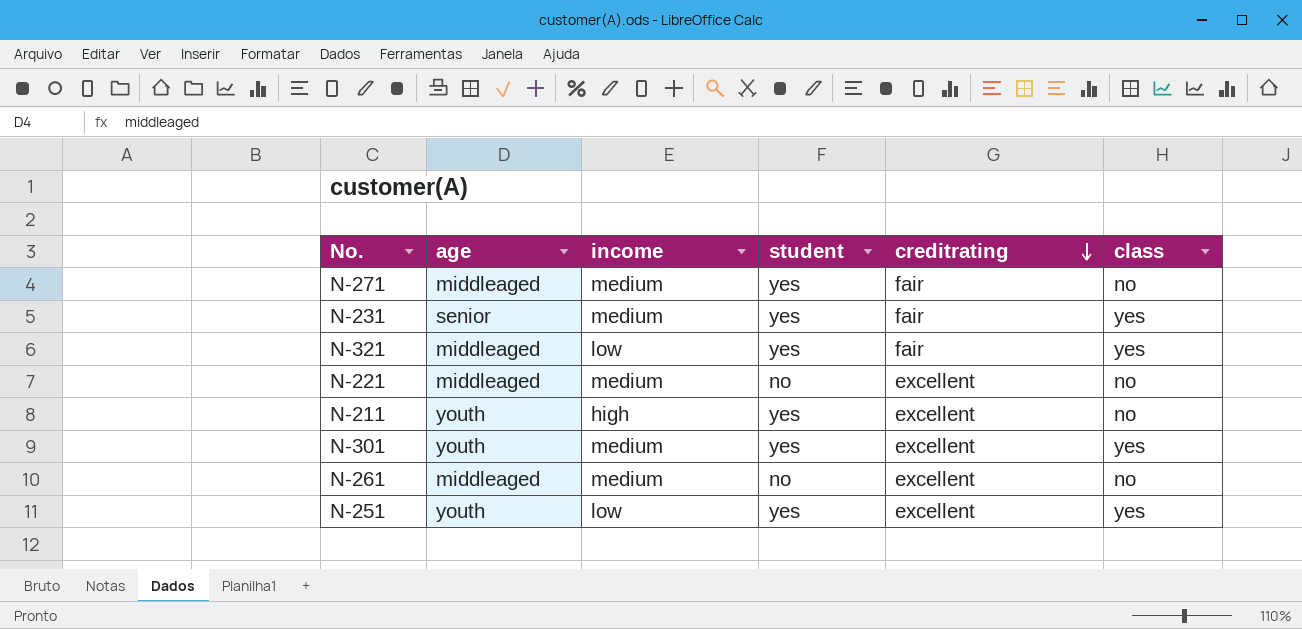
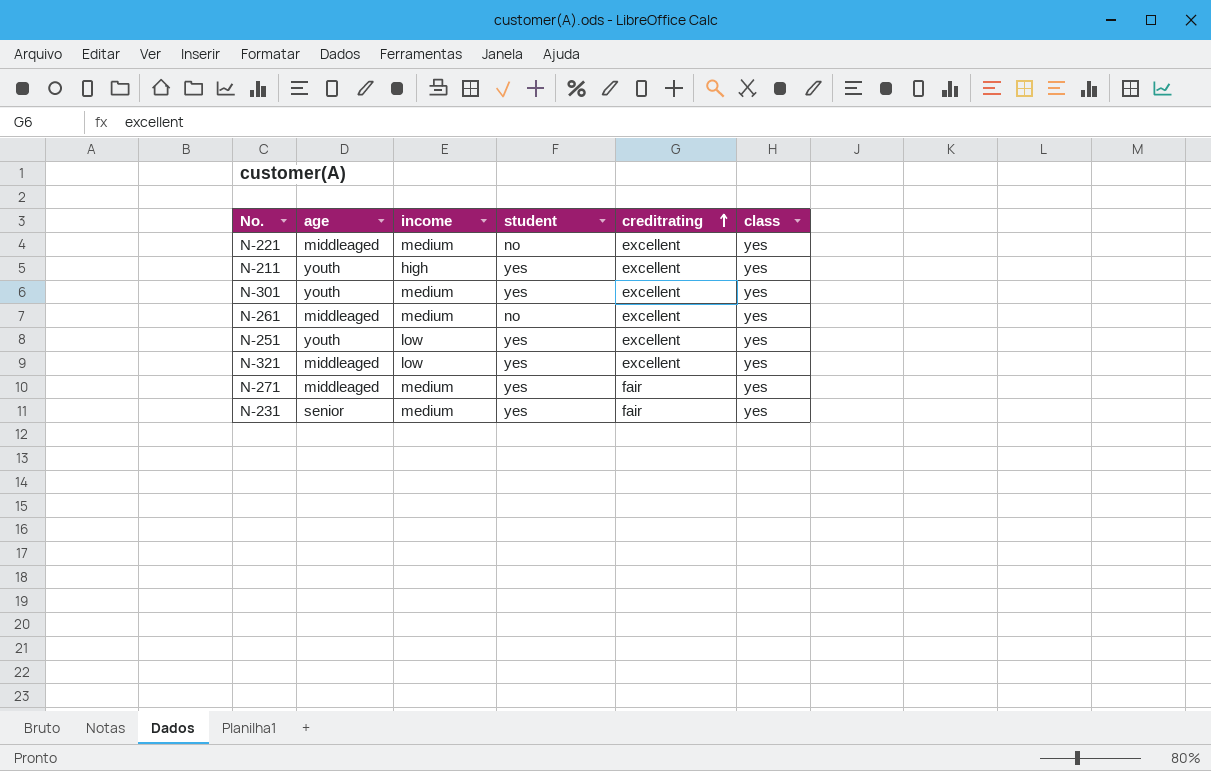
row order: creditrating descending -> creditrating ascending
N-221 | class: no -> yes
N-211 | class: no -> yes
N-261 | class: no -> yes
N-321 | creditrating: fair -> excellent
N-271 | class: no -> yes

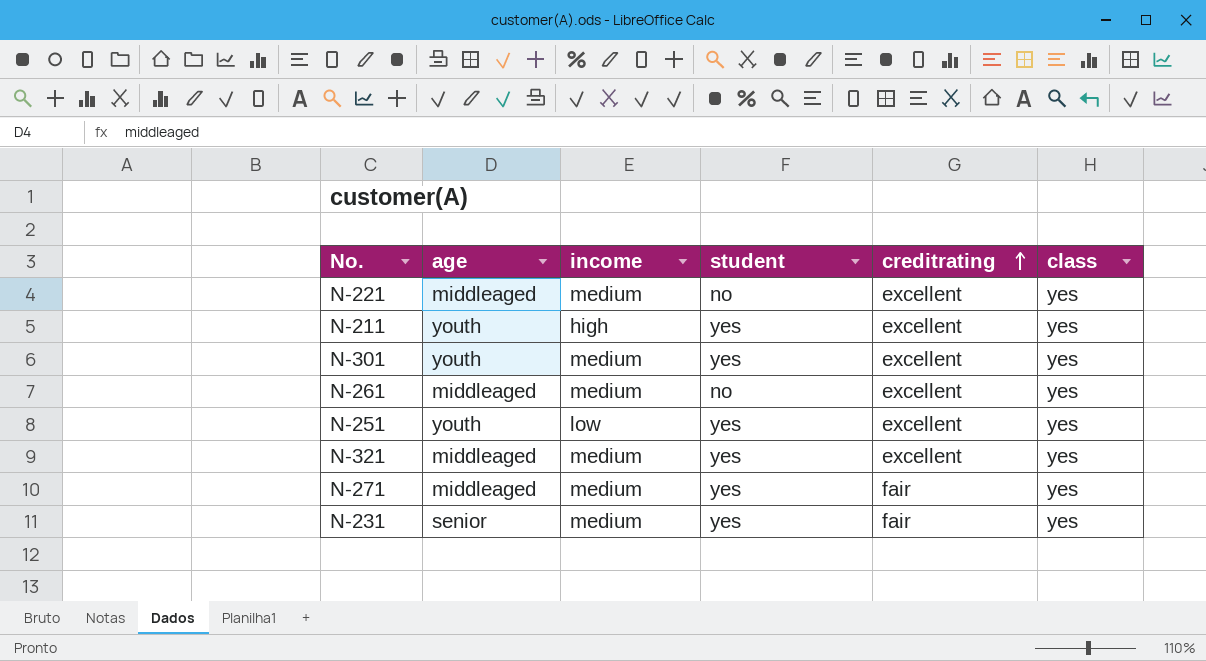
N-321 | income: low -> medium

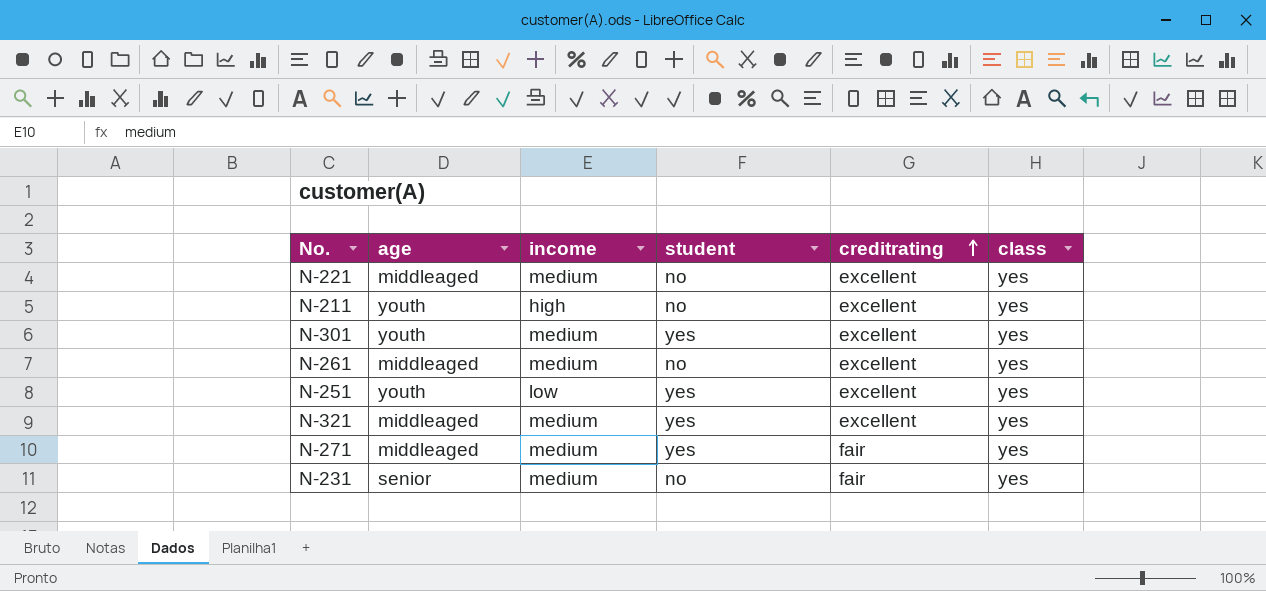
N-211 | student: yes -> no
N-231 | student: yes -> no

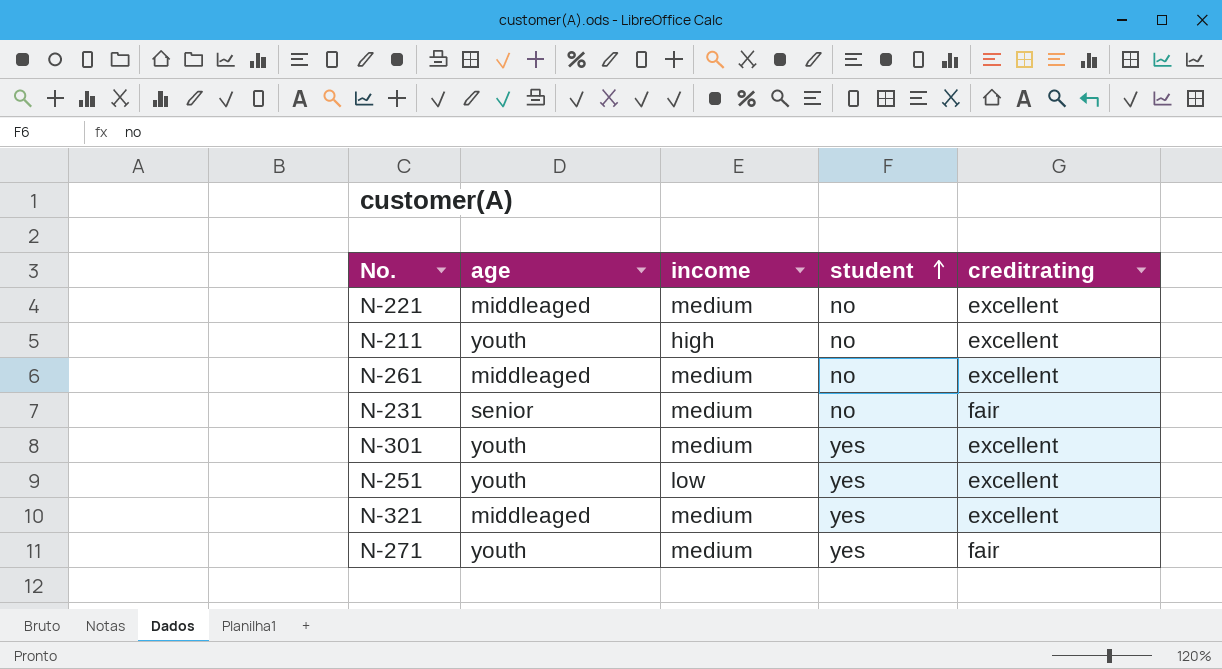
row order: creditrating ascending -> student ascending
column class | position: 6 -> none
N-271 | age: middleaged -> youth

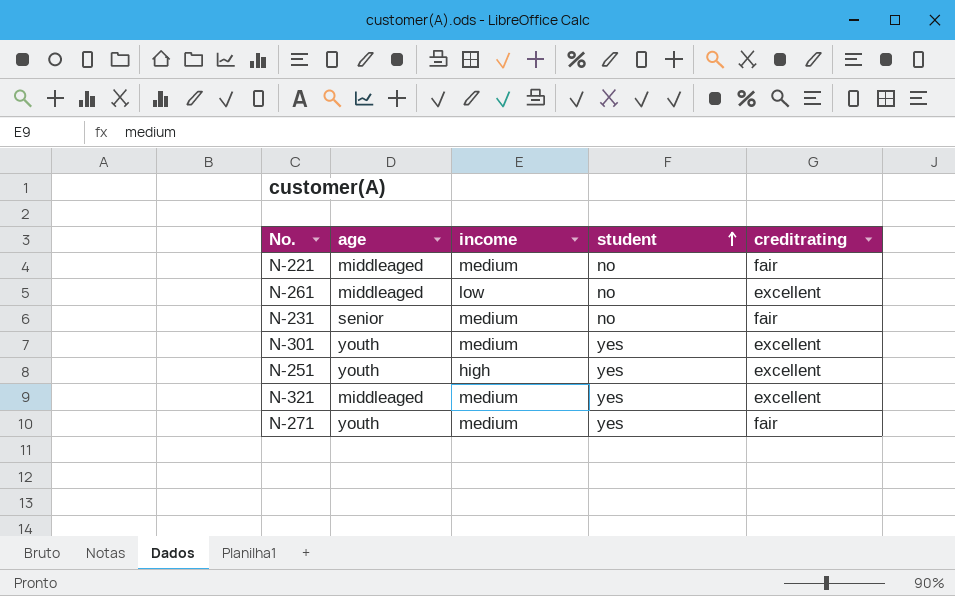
row N-211: youth | high | no | excellent -> none
N-221 | creditrating: excellent -> fair
N-261 | income: medium -> low
N-251 | income: low -> high

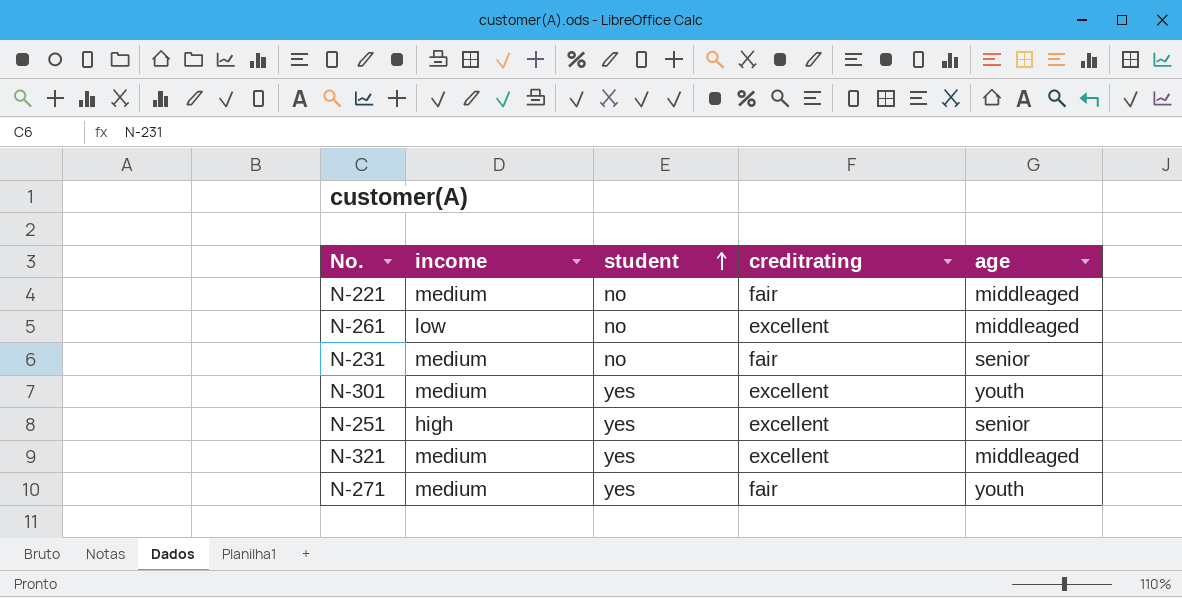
column age | position: 2 -> 5
N-251 | age: youth -> senior

